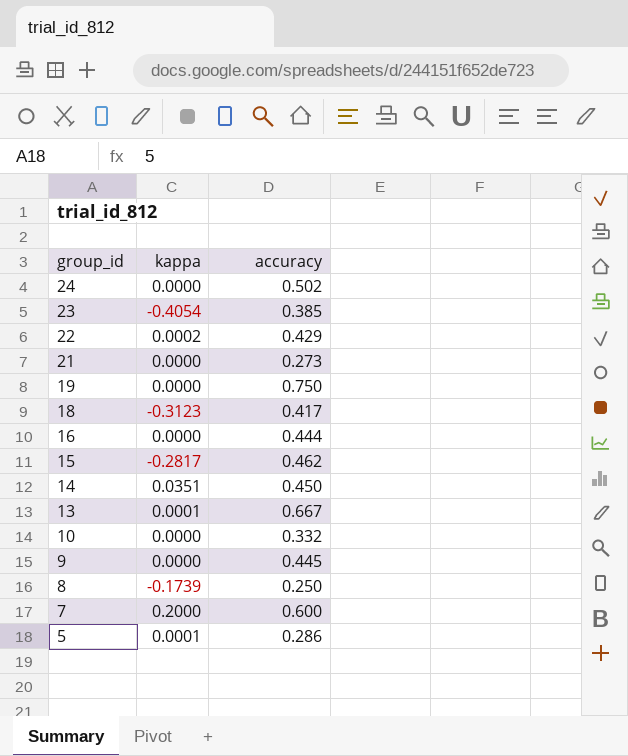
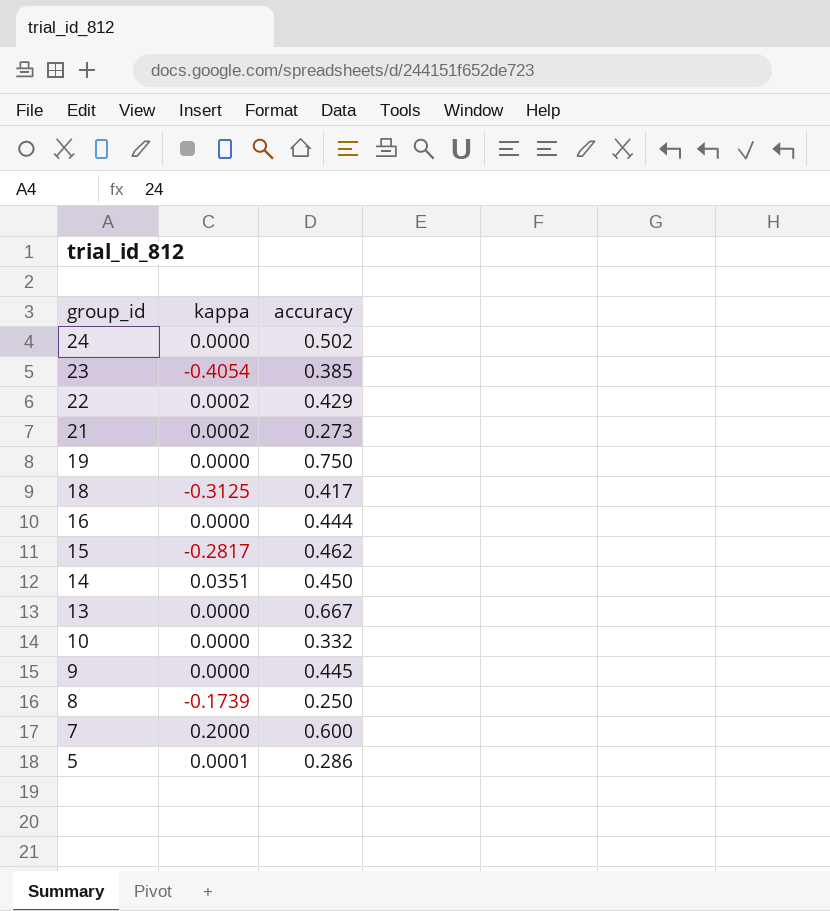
21 | kappa: 0.0000 -> 0.0002
18 | kappa: -0.3123 -> -0.3125
13 | kappa: 0.0001 -> 0.0000

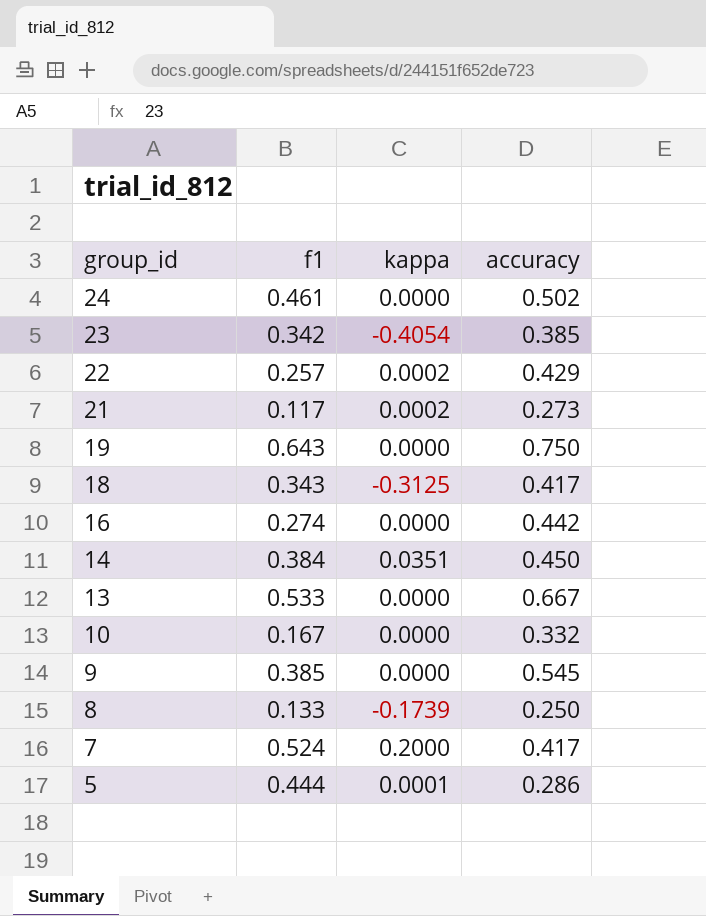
column f1 | position: none -> 2
row 15: -0.2817 | 0.462 -> none
16 | accuracy: 0.444 -> 0.442
9 | accuracy: 0.445 -> 0.545
7 | accuracy: 0.600 -> 0.417

